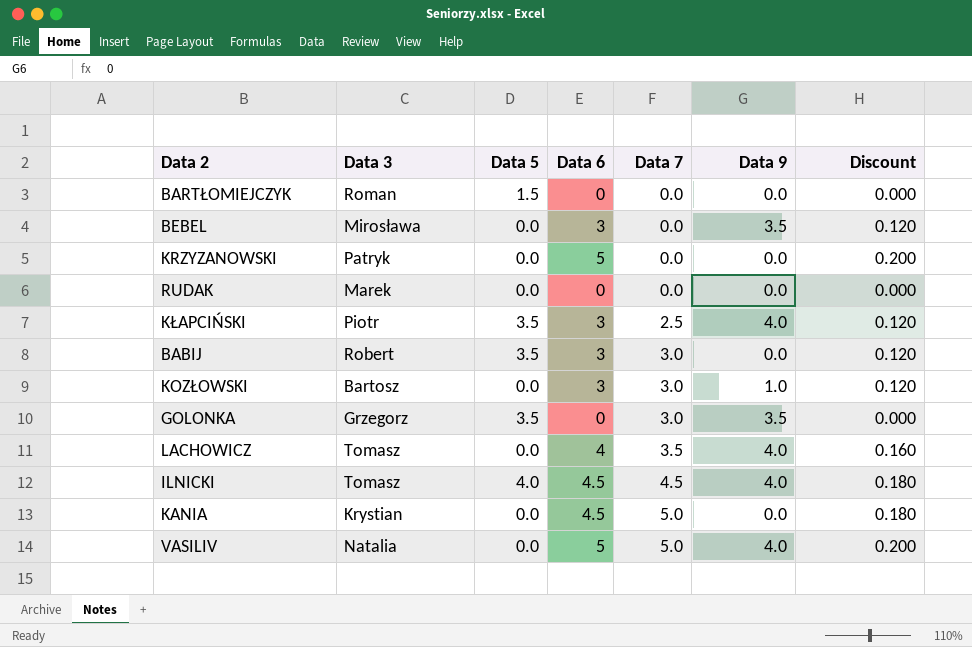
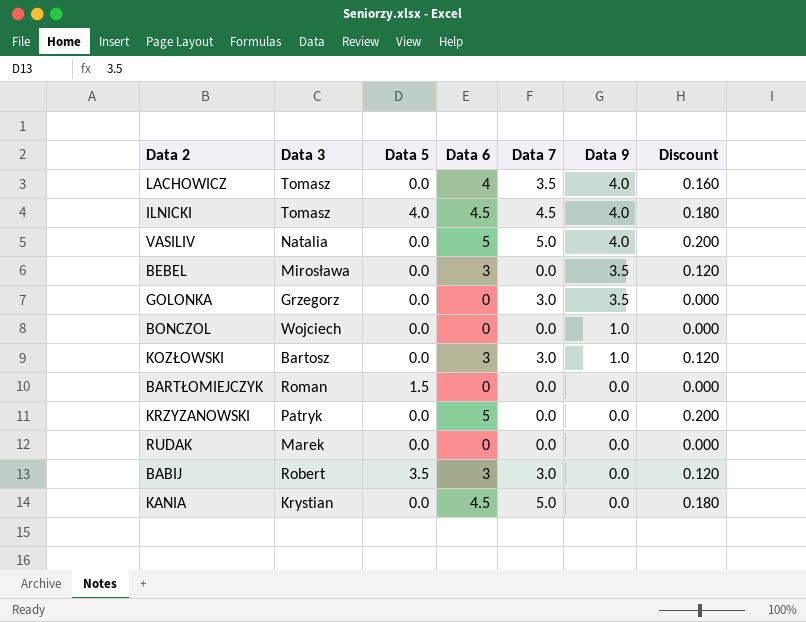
row order: Data 7 ascending -> Data 9 descending
row KŁAPCIŃSKI: Piotr | 3.5 | 3 | 2.5 | 4.0 | 0.120 -> none
GOLONKA | Data 5: 3.5 -> 0.0
row BONCZOL: none -> Wojciech | 0.0 | 0 | 0.0 | 1.0 | 0.000

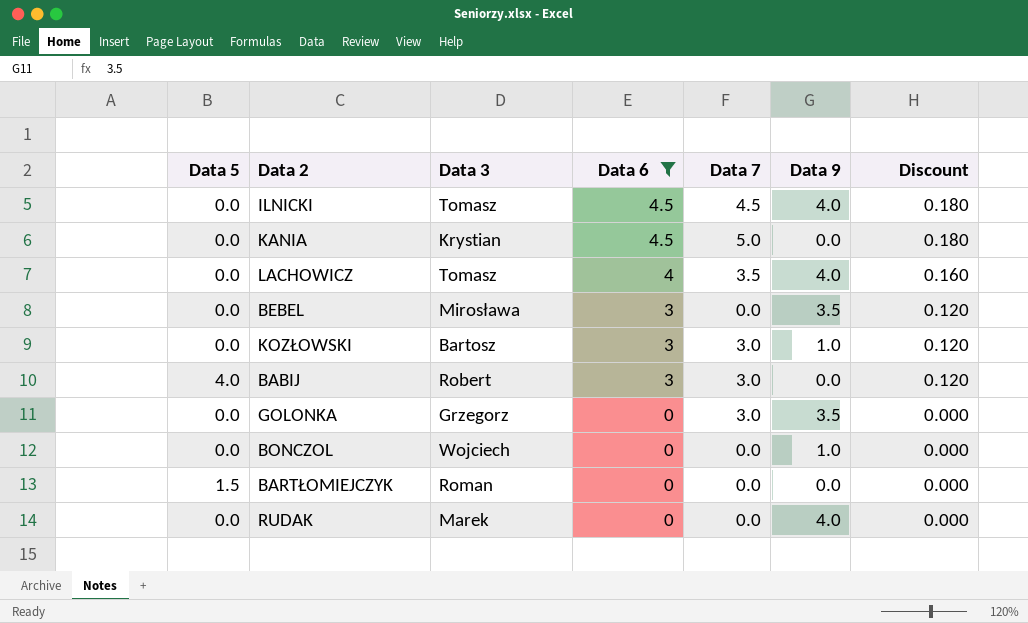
filter: none -> Data 6 != 5
row order: Data 9 descending -> Data 6 descending
column Data 5 | position: 3 -> 1
ILNICKI | Data 5: 4.0 -> 0.0
BABIJ | Data 5: 3.5 -> 4.0
RUDAK | Data 9: 0.0 -> 4.0

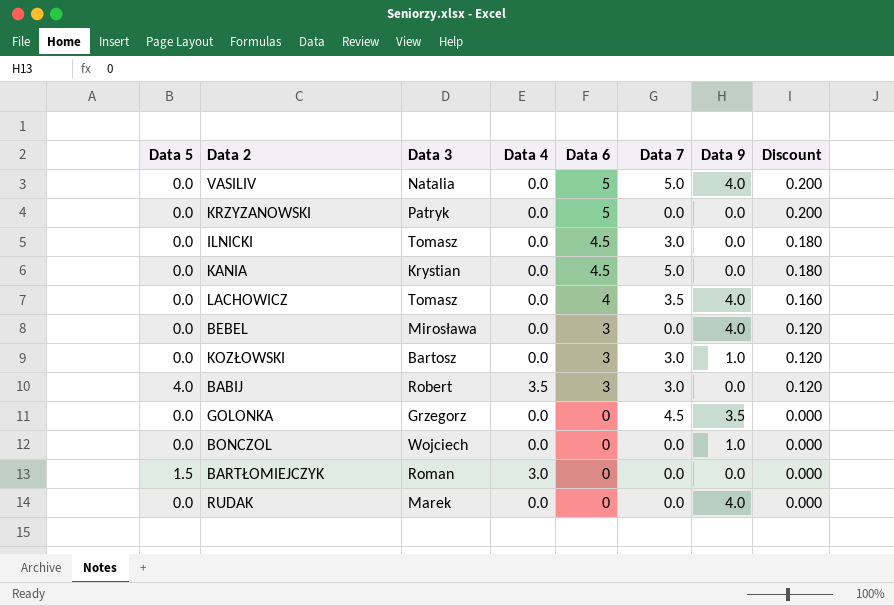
filter: Data 6 != 5 -> none
column Data 4 | position: none -> 4
ILNICKI | Data 7: 4.5 -> 3.0
ILNICKI | Data 9: 4.0 -> 0.0
BEBEL | Data 9: 3.5 -> 4.0
GOLONKA | Data 7: 3.0 -> 4.5

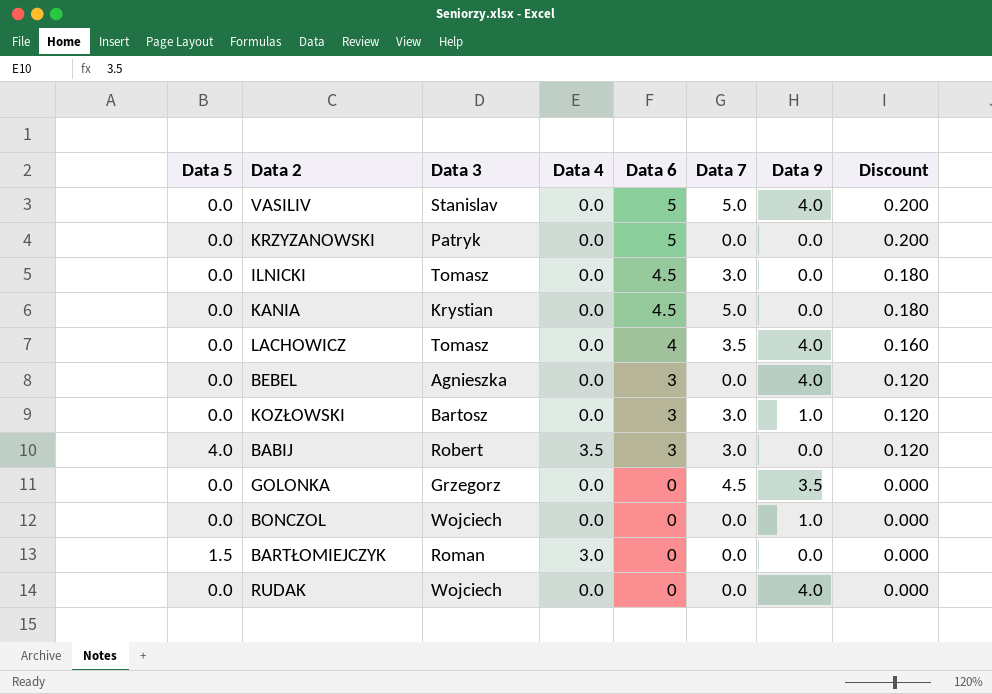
VASILIV | Data 3: Natalia -> Stanislav
BEBEL | Data 3: Mirosława -> Agnieszka
RUDAK | Data 3: Marek -> Wojciech

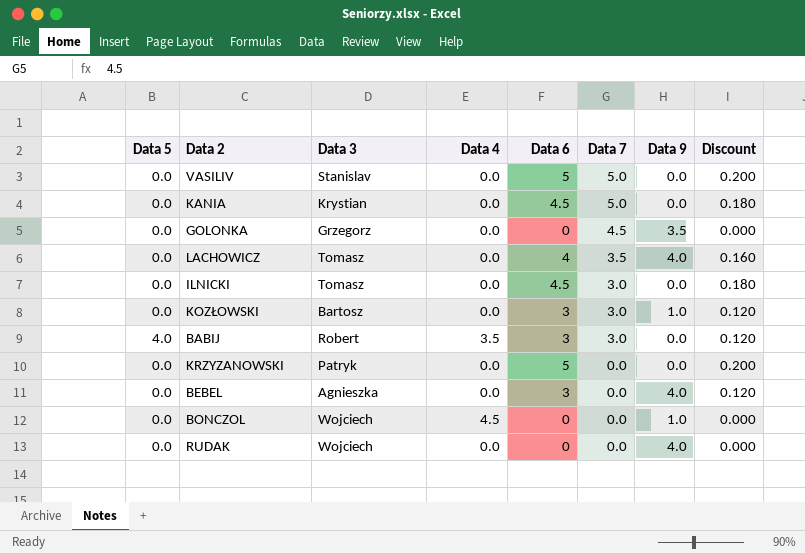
row order: Data 6 descending -> Data 7 descending
row BARTŁOMIEJCZYK: 1.5 | Roman | 3.0 | 0 | 0.0 | 0.0 | 0.000 -> none
VASILIV | Data 9: 4.0 -> 0.0
BONCZOL | Data 4: 0.0 -> 4.5

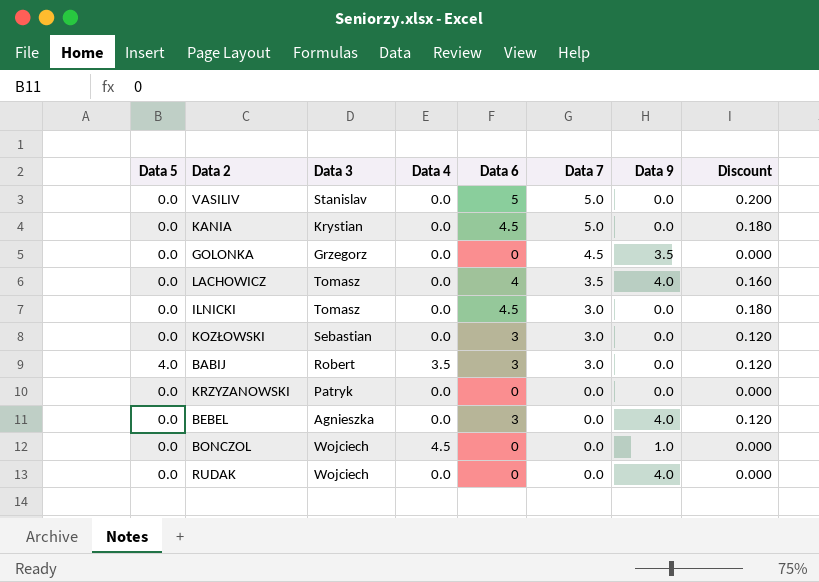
KOZŁOWSKI | Data 3: Bartosz -> Sebastian
KOZŁOWSKI | Data 9: 1.0 -> 0.0
KRZYZANOWSKI | Data 6: 5 -> 0
KRZYZANOWSKI | Discount: 0.200 -> 0.000

